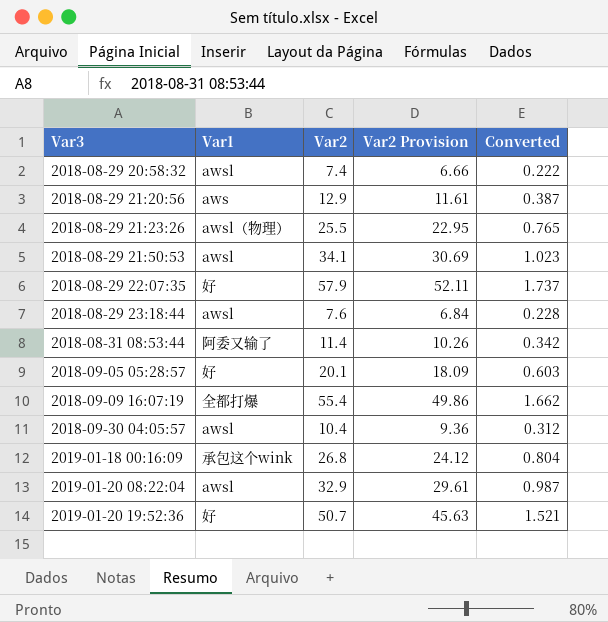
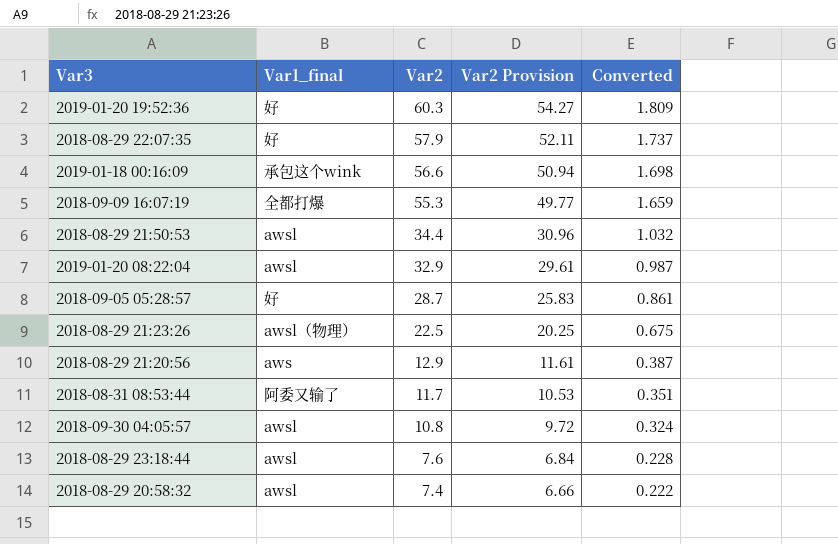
row order: Var3 ascending -> Var2 descending
column name: Var1 -> Var1_final
2019-01-20 19:52:36 | Var2: 50.7 -> 60.3
2019-01-20 19:52:36 | Var2 Provision: 45.63 -> 54.27
2019-01-20 19:52:36 | Converted: 1.521 -> 1.809
2019-01-18 00:16:09 | Var2: 26.8 -> 56.6
2019-01-18 00:16:09 | Var2 Provision: 24.12 -> 50.94
2019-01-18 00:16:09 | Converted: 0.804 -> 1.698
2018-09-09 16:07:19 | Var2: 55.4 -> 55.3
2018-09-09 16:07:19 | Var2 Provision: 49.86 -> 49.77
2018-09-09 16:07:19 | Converted: 1.662 -> 1.659
2018-08-29 21:50:53 | Var2: 34.1 -> 34.4
2018-08-29 21:50:53 | Var2 Provision: 30.69 -> 30.96
2018-08-29 21:50:53 | Converted: 1.023 -> 1.032
2018-09-05 05:28:57 | Var2: 20.1 -> 28.7
2018-09-05 05:28:57 | Var2 Provision: 18.09 -> 25.83
2018-09-05 05:28:57 | Converted: 0.603 -> 0.861
2018-08-29 21:23:26 | Var2: 25.5 -> 22.5
2018-08-29 21:23:26 | Var2 Provision: 22.95 -> 20.25
2018-08-29 21:23:26 | Converted: 0.765 -> 0.675
2018-08-31 08:53:44 | Var2: 11.4 -> 11.7
2018-08-31 08:53:44 | Var2 Provision: 10.26 -> 10.53
2018-08-31 08:53:44 | Converted: 0.342 -> 0.351
2018-09-30 04:05:57 | Var2: 10.4 -> 10.8
2018-09-30 04:05:57 | Var2 Provision: 9.36 -> 9.72
2018-09-30 04:05:57 | Converted: 0.312 -> 0.324

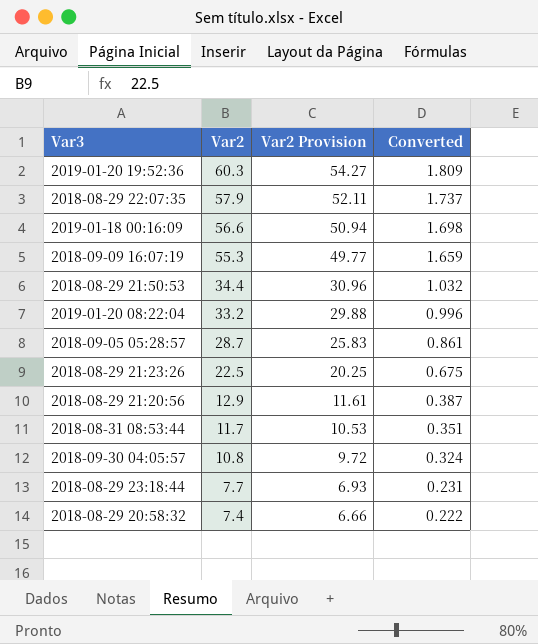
column Var1_final | position: 2 -> none
2019-01-20 08:22:04 | Var2: 32.9 -> 33.2
2019-01-20 08:22:04 | Var2 Provision: 29.61 -> 29.88
2019-01-20 08:22:04 | Converted: 0.987 -> 0.996
2018-08-29 23:18:44 | Var2: 7.6 -> 7.7
2018-08-29 23:18:44 | Var2 Provision: 6.84 -> 6.93
2018-08-29 23:18:44 | Converted: 0.228 -> 0.231

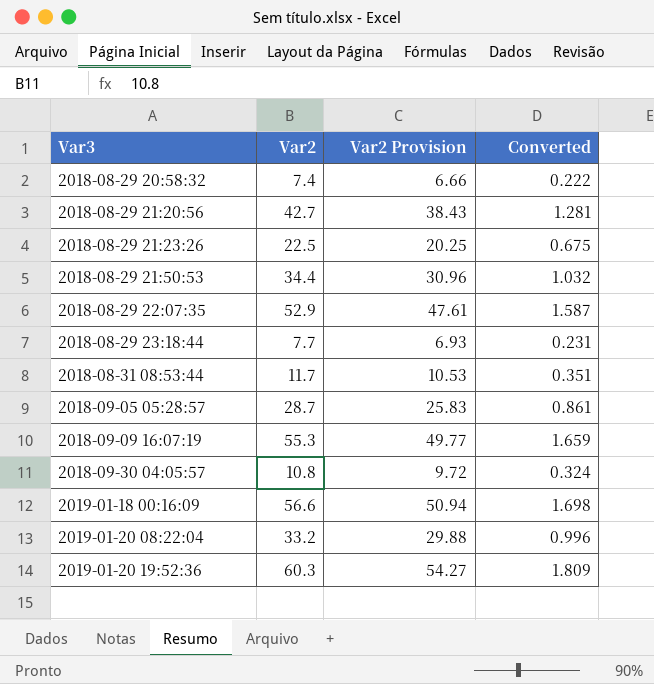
row order: Var2 descending -> Var3 ascending
2018-08-29 21:20:56 | Var2: 12.9 -> 42.7
2018-08-29 21:20:56 | Var2 Provision: 11.61 -> 38.43
2018-08-29 21:20:56 | Converted: 0.387 -> 1.281
2018-08-29 22:07:35 | Var2: 57.9 -> 52.9
2018-08-29 22:07:35 | Var2 Provision: 52.11 -> 47.61
2018-08-29 22:07:35 | Converted: 1.737 -> 1.587

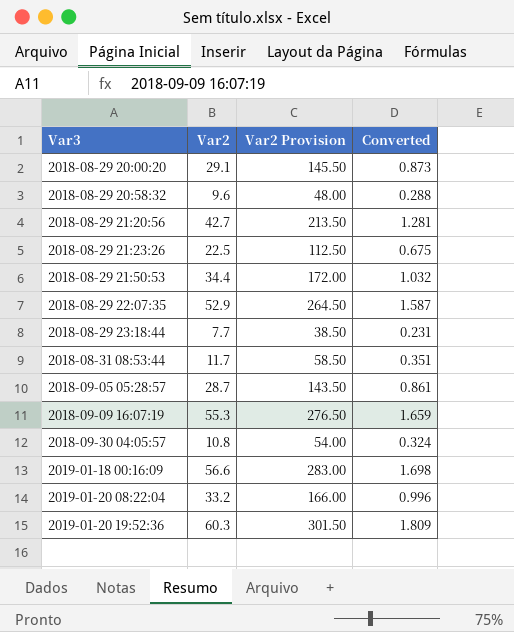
column Var2 Provision | formula: [Var2] * 0.9 -> [Var2] * 5
row 2018-08-29 20:00:20: none -> 29.1 | 145.50 | 0.873
2018-08-29 20:58:32 | Var2: 7.4 -> 9.6
2018-08-29 20:58:32 | Converted: 0.222 -> 0.288

